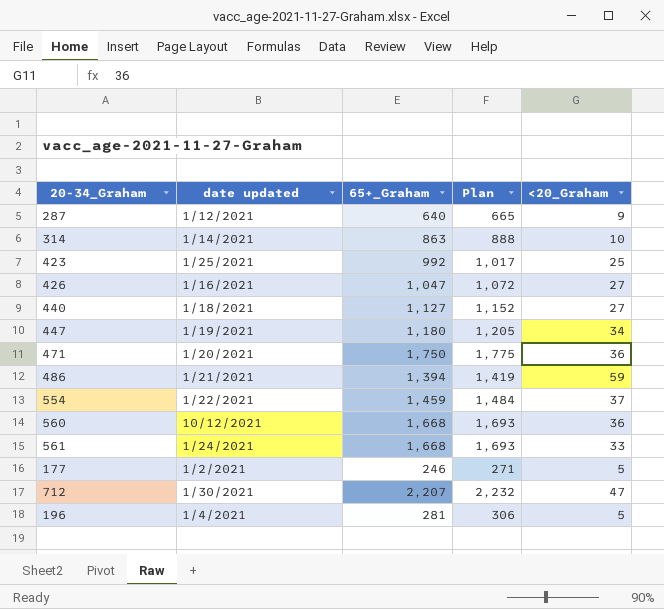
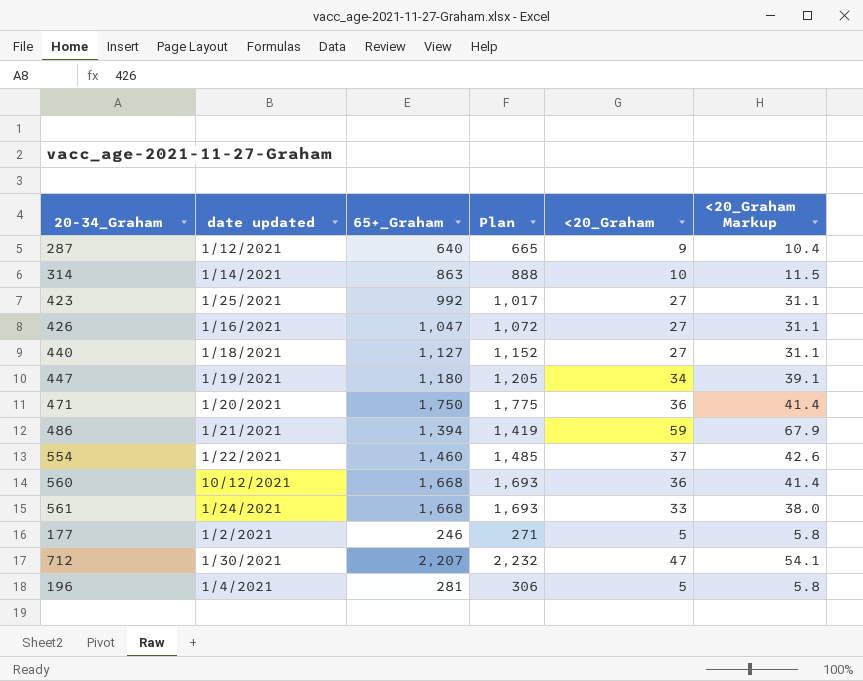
column <20_Graham Markup | formula: none -> [<20_Graham] * 1.15
423 | <20_Graham: 25 -> 27
554 | 65+_Graham: 1,459 -> 1,460
554 | Plan: 1,484 -> 1,485

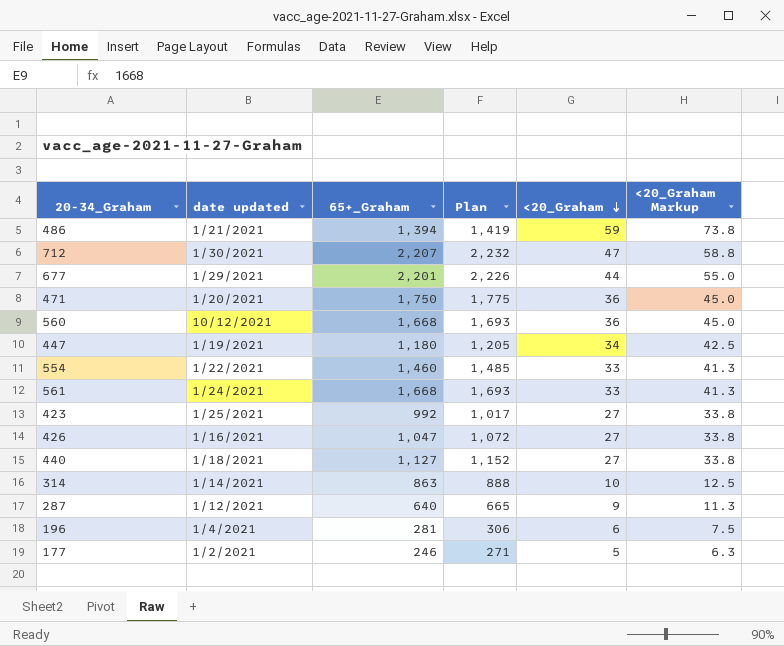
row order: none -> <20_Graham descending
column <20_Graham Markup | formula: [<20_Graham] * 1.15 -> [<20_Graham] * 1.25
row 677: none -> 1/29/2021 | 2,201 | 2,226 | 44 | 55.0
554 | <20_Graham: 37 -> 33
196 | <20_Graham: 5 -> 6

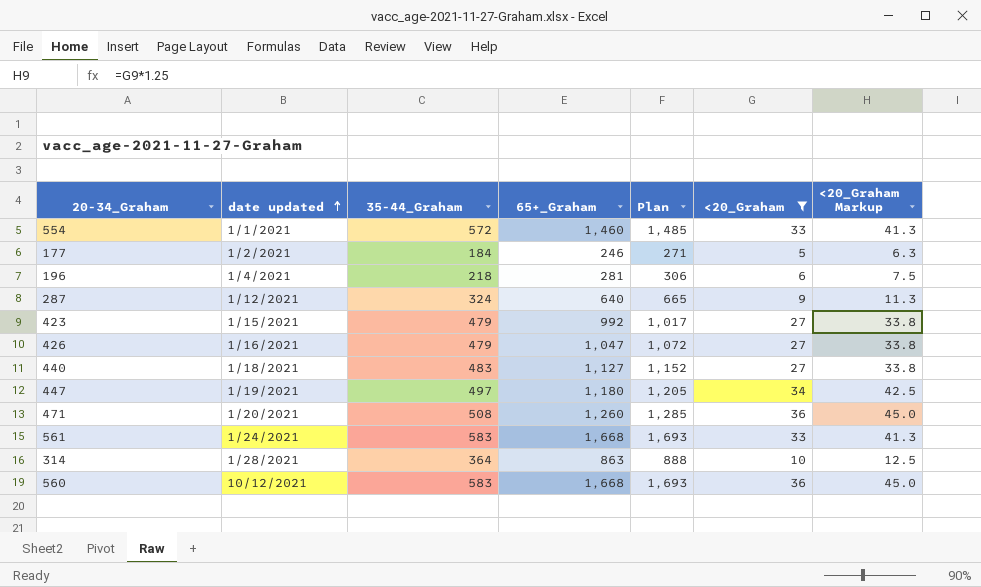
filter: none -> <20_Graham <= 36
row order: <20_Graham descending -> date updated ascending
column 35-44_Graham | position: none -> 3
554 | date updated: 1/22/2021 -> 1/1/2021
423 | date updated: 1/25/2021 -> 1/15/2021
471 | 65+_Graham: 1,750 -> 1,260
471 | Plan: 1,775 -> 1,285
314 | date updated: 1/14/2021 -> 1/28/2021

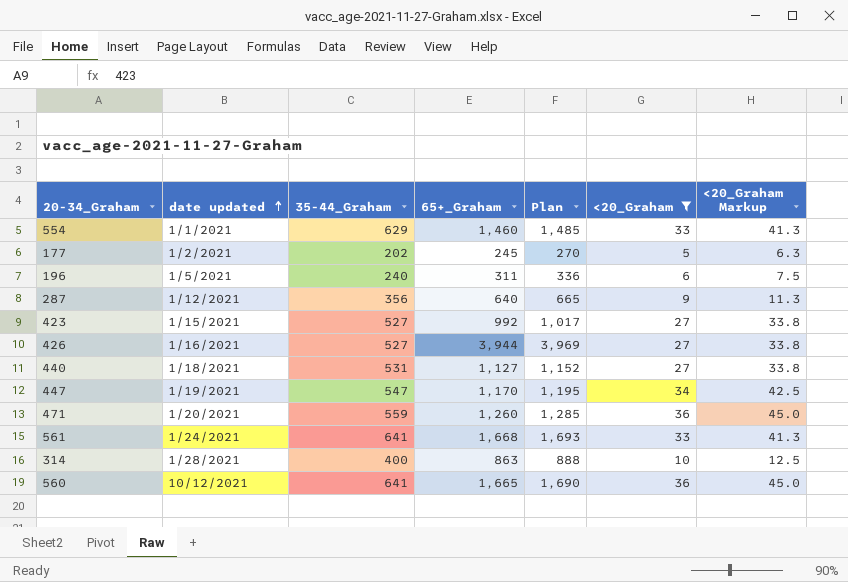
554 | 35-44_Graham: 572 -> 629
177 | 35-44_Graham: 184 -> 202
177 | 65+_Graham: 246 -> 245
177 | Plan: 271 -> 270
196 | date updated: 1/4/2021 -> 1/5/2021
196 | 35-44_Graham: 218 -> 240
196 | 65+_Graham: 281 -> 311
196 | Plan: 306 -> 336
287 | 35-44_Graham: 324 -> 356
423 | 35-44_Graham: 479 -> 527
426 | 35-44_Graham: 479 -> 527
426 | 65+_Graham: 1,047 -> 3,944
426 | Plan: 1,072 -> 3,969
440 | 35-44_Graham: 483 -> 531
447 | 35-44_Graham: 497 -> 547
447 | 65+_Graham: 1,180 -> 1,170
447 | Plan: 1,205 -> 1,195
471 | 35-44_Graham: 508 -> 559
561 | 35-44_Graham: 583 -> 641
314 | 35-44_Graham: 364 -> 400
560 | 35-44_Graham: 583 -> 641
560 | 65+_Graham: 1,668 -> 1,665
560 | Plan: 1,693 -> 1,690

